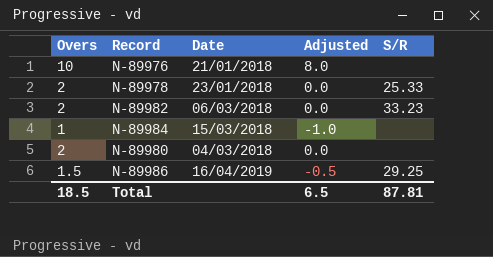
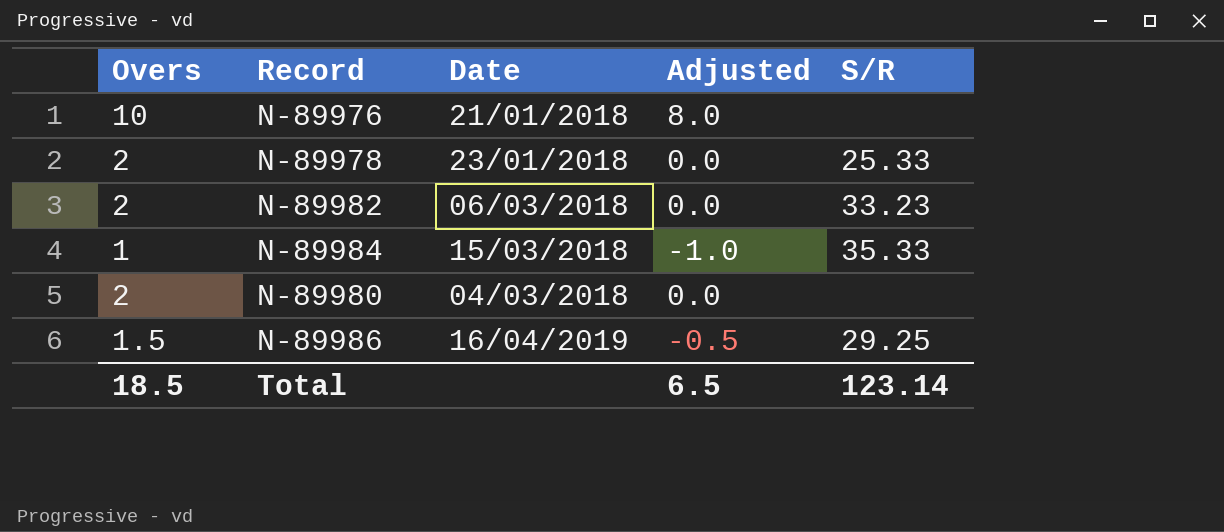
N-89984 | S/R: none -> 35.33
Total | S/R: 87.81 -> 123.14

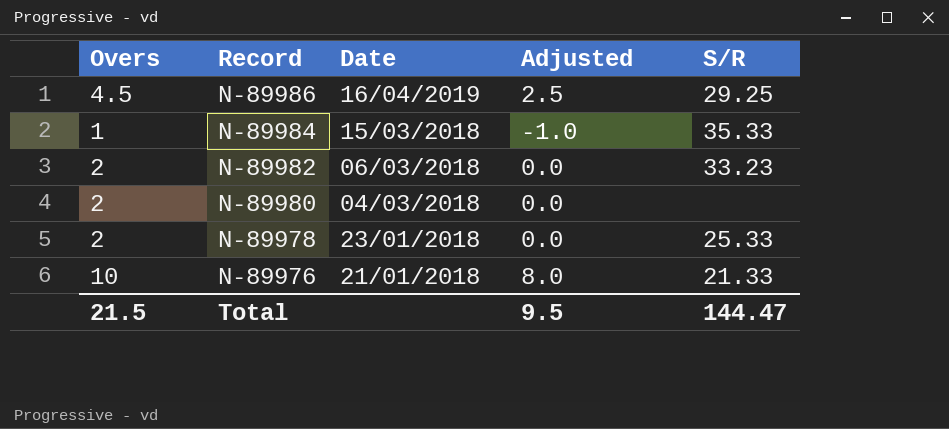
row order: none -> Record descending
N-89986 | Overs: 1.5 -> 4.5
N-89986 | Adjusted: -0.5 -> 2.5
N-89976 | S/R: none -> 21.33
Total | Overs: 18.5 -> 21.5
Total | Adjusted: 6.5 -> 9.5
Total | S/R: 123.14 -> 144.47

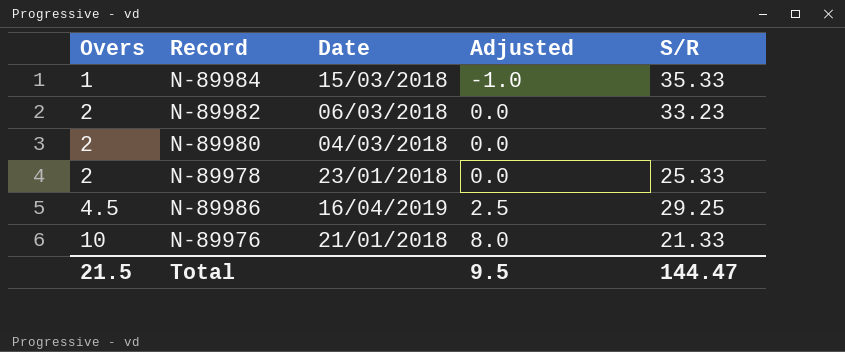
row order: Record descending -> Overs ascending

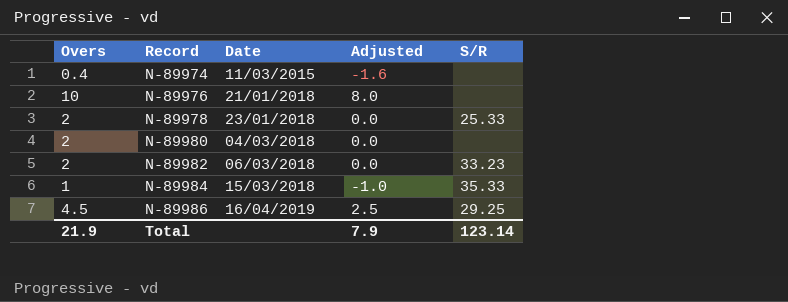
row order: Overs ascending -> Record ascending
row N-89974: none -> 0.4 | 11/03/2015 | -1.6 | none
N-89976 | S/R: 21.33 -> none
Total | Overs: 21.5 -> 21.9
Total | Adjusted: 9.5 -> 7.9
Total | S/R: 144.47 -> 123.14

